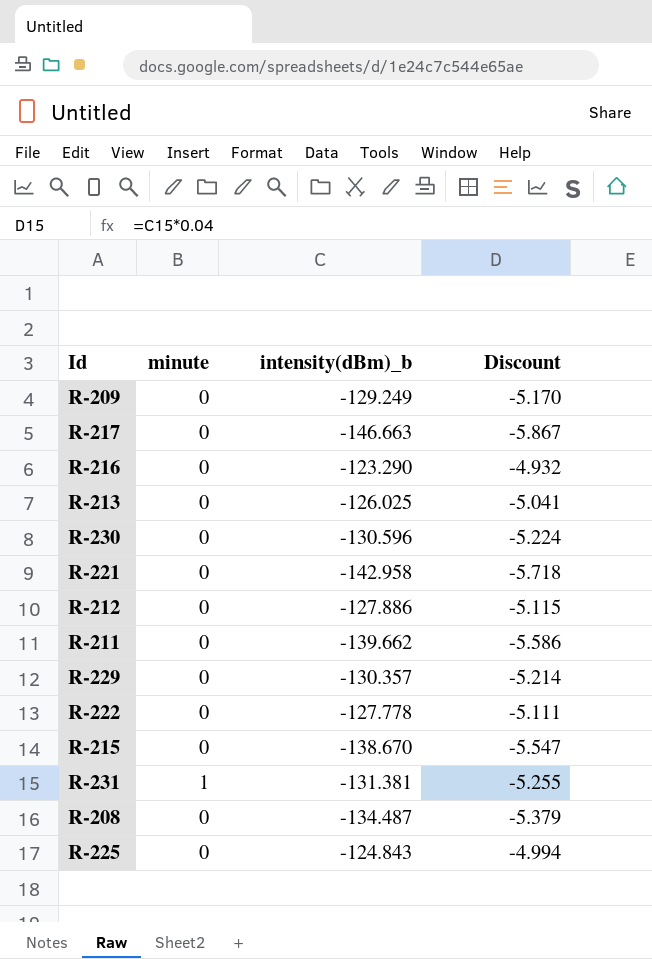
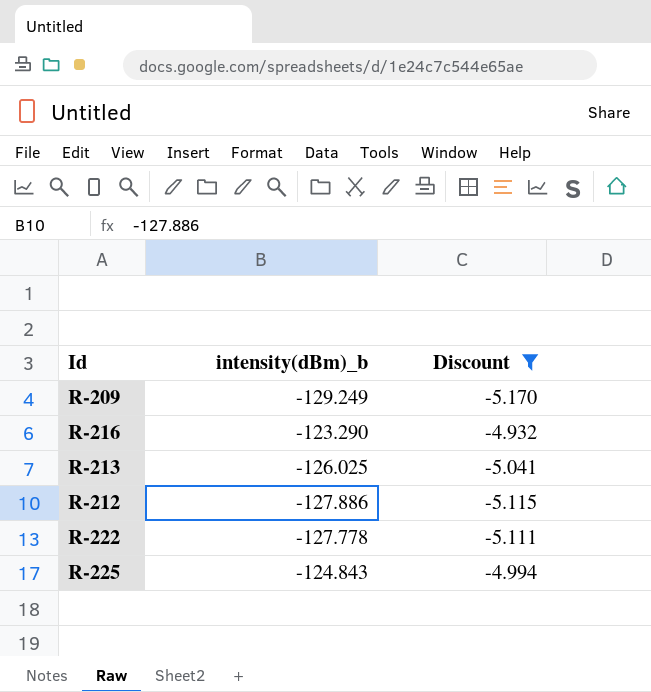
filter: none -> Discount >= -5.170
column minute | position: 2 -> none

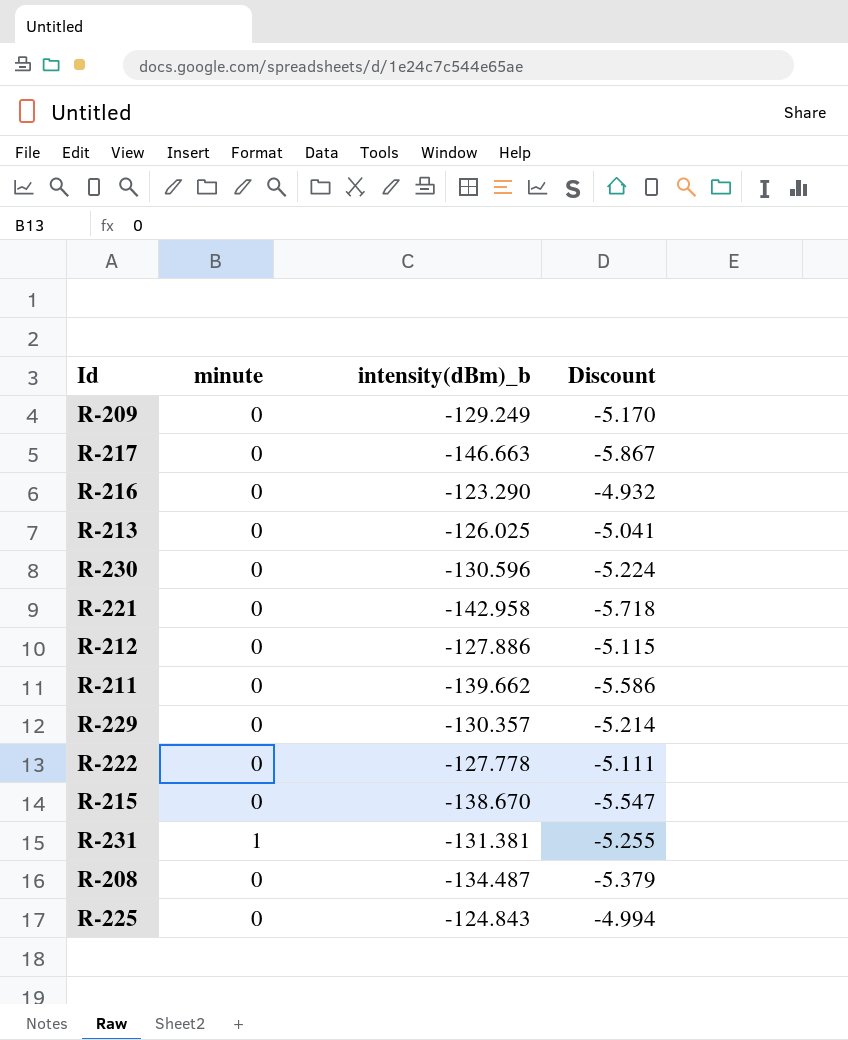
filter: Discount >= -5.170 -> none
column minute | position: none -> 2

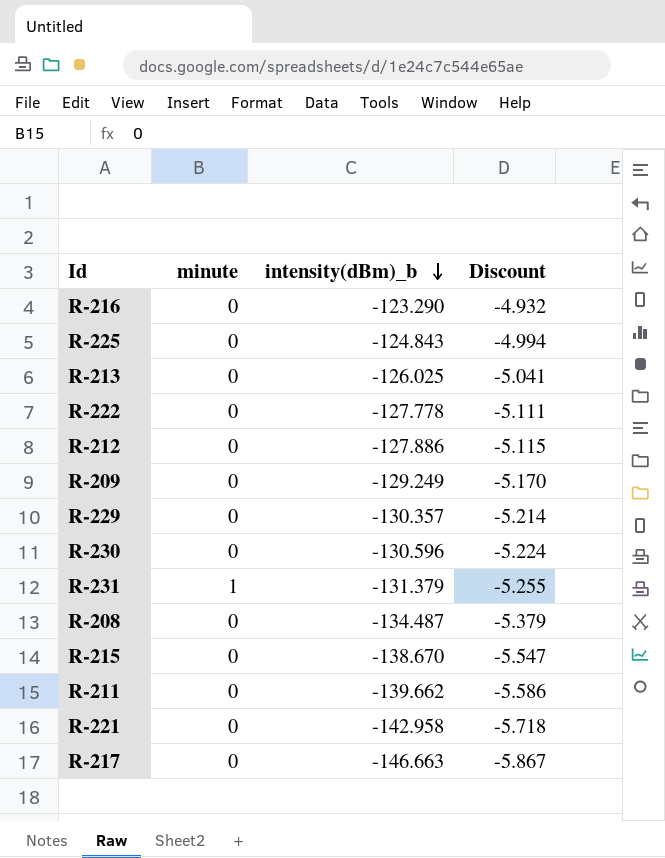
row order: none -> intensity(dBm)_b descending
R-231 | intensity(dBm)_b: -131.381 -> -131.379

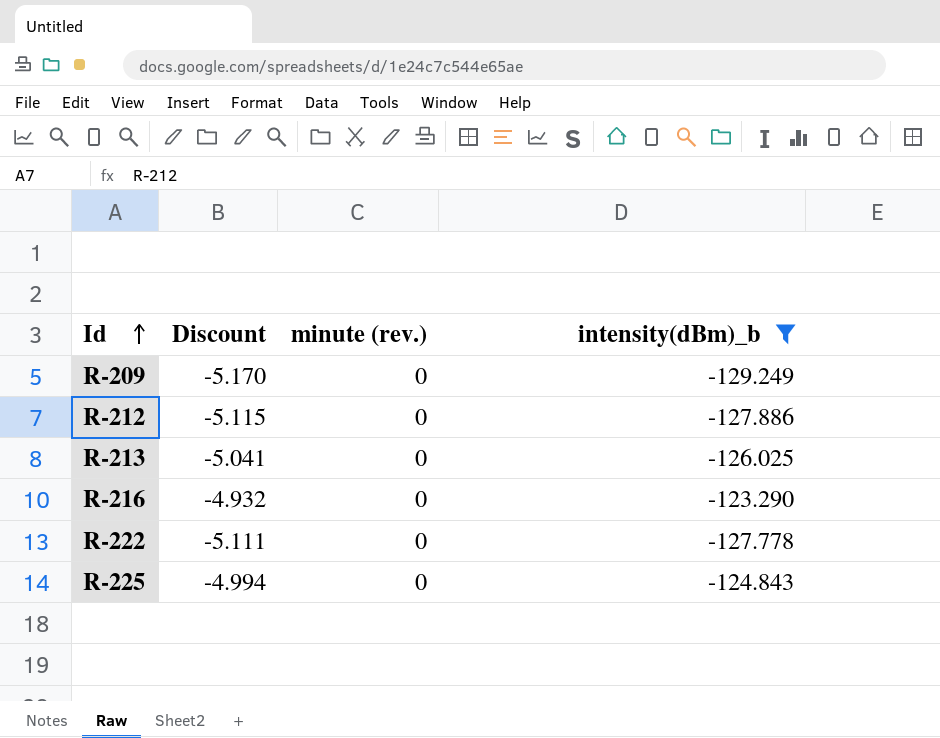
filter: none -> intensity(dBm)_b >= -129.249
row order: intensity(dBm)_b descending -> Id ascending
column Discount | position: 4 -> 2
column name: minute -> minute (rev.)

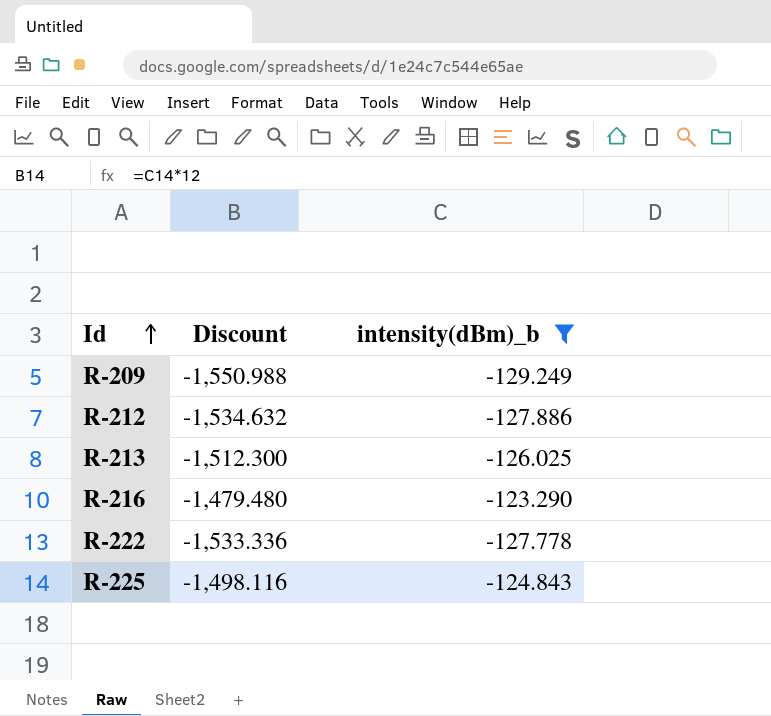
column minute (rev.) | position: 3 -> none
column Discount | formula: [intensity(dBm)_b] * 0.04 -> [intensity(dBm)_b] * 12

